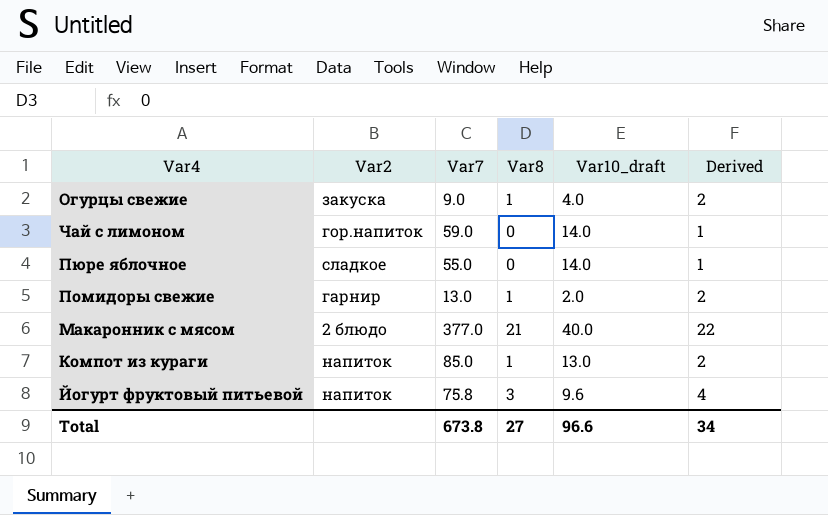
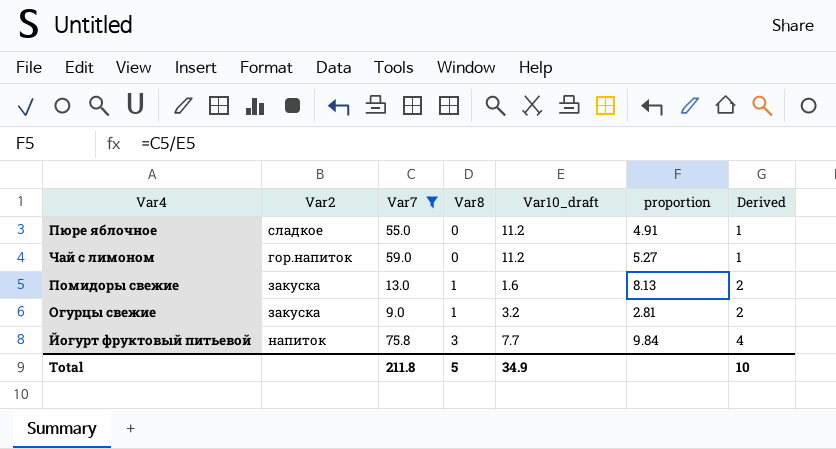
filter: none -> Var7 <= 75.8
row order: none -> Var2 ascending
column proportion | formula: none -> [Var7] / [Var10_draft]
Пюре яблочное | Var10_draft: 14.0 -> 11.2
Чай с лимоном | Var10_draft: 14.0 -> 11.2
Помидоры свежие | Var2: гарнир -> закуска
Помидоры свежие | Var10_draft: 2.0 -> 1.6
Огурцы свежие | Var10_draft: 4.0 -> 3.2
Йогурт фруктовый питьевой | Var10_draft: 9.6 -> 7.7
Total | Var7: 673.8 -> 211.8
Total | Var8: 27 -> 5
Total | Var10_draft: 96.6 -> 34.9
Total | Derived: 34 -> 10

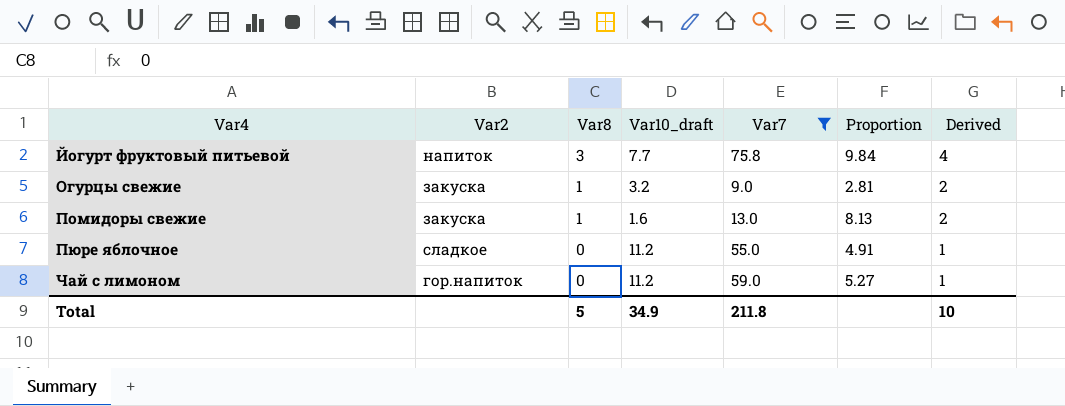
row order: Var2 ascending -> Var4 ascending
column Var7 | position: 3 -> 5
column name: proportion -> Proportion

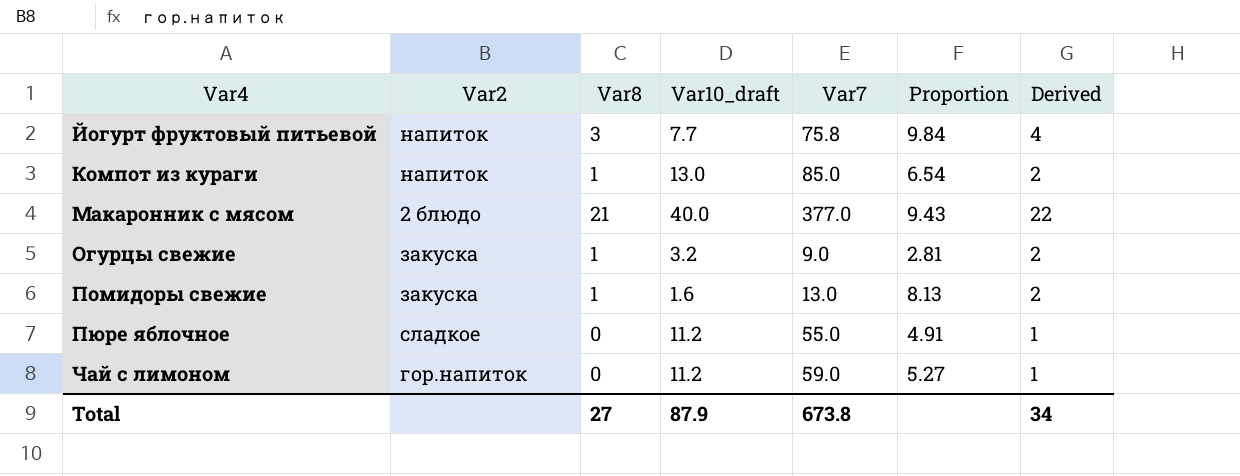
filter: Var7 <= 75.8 -> none
Total | Var8: 5 -> 27
Total | Var10_draft: 34.9 -> 87.9
Total | Var7: 211.8 -> 673.8
Total | Derived: 10 -> 34

